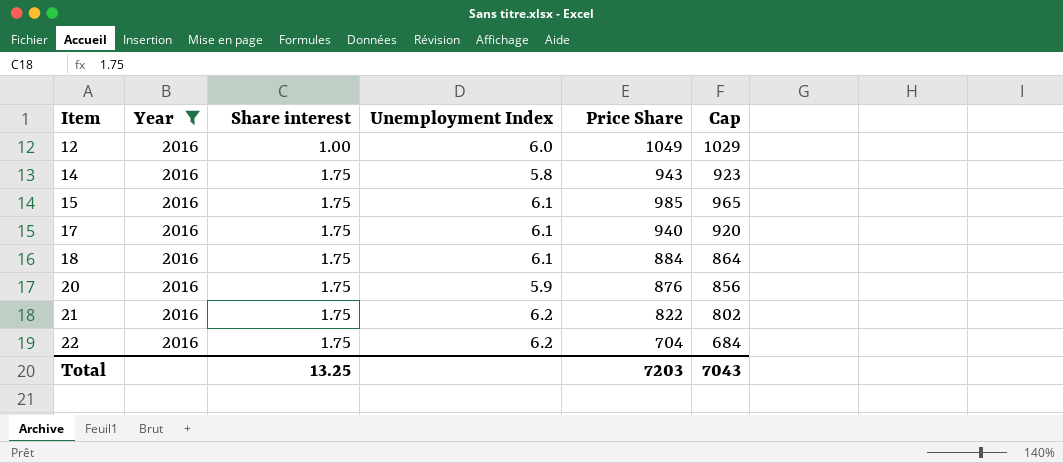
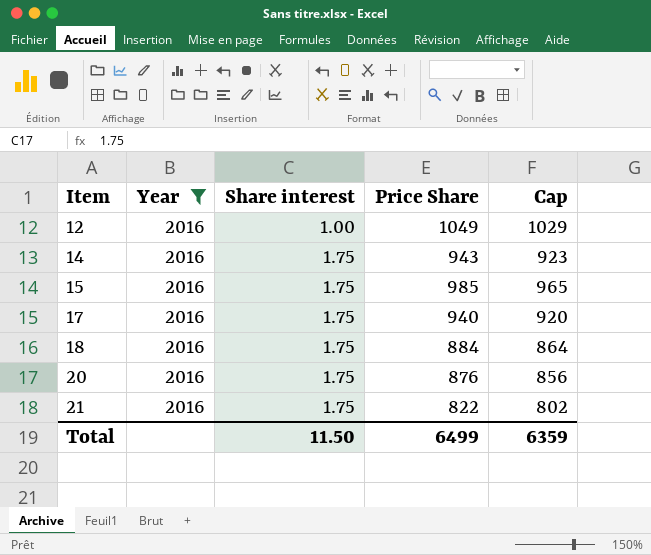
column Unemployment Index | position: 4 -> none
row 22: 2016 | 1.75 | 6.2 | 704 | 684 -> none
Total | Share interest: 13.25 -> 11.50
Total | Price Share: 7203 -> 6499
Total | Cap: 7043 -> 6359

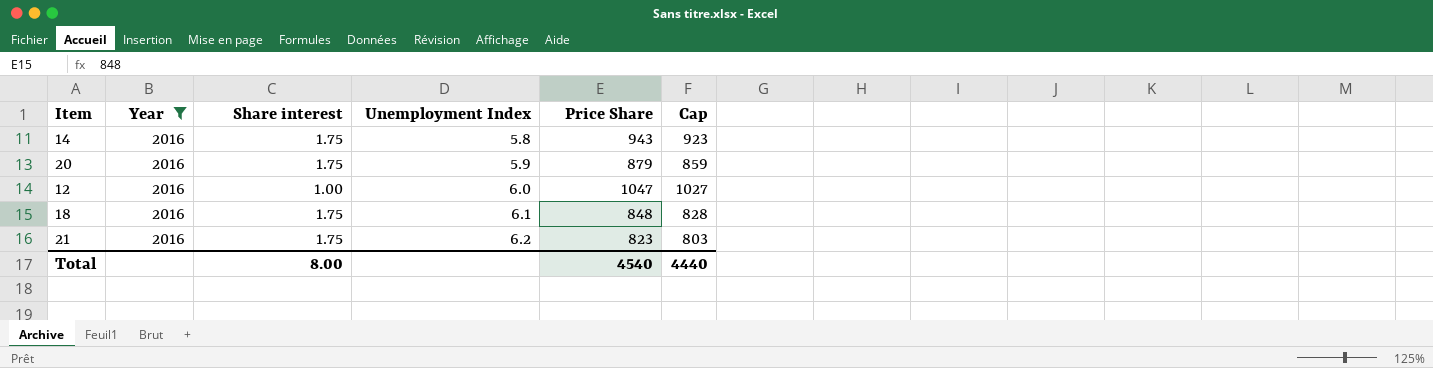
row order: Item ascending -> Unemployment Index ascending
column Unemployment Index | position: none -> 4
row 15: 2016 | 1.75 | 985 | 965 -> none
row 17: 2016 | 1.75 | 940 | 920 -> none
20 | Price Share: 876 -> 879
20 | Cap: 856 -> 859
12 | Price Share: 1049 -> 1047
12 | Cap: 1029 -> 1027
18 | Price Share: 884 -> 848
18 | Cap: 864 -> 828
21 | Price Share: 822 -> 823
21 | Cap: 802 -> 803
Total | Share interest: 11.50 -> 8.00
Total | Price Share: 6499 -> 4540
Total | Cap: 6359 -> 4440

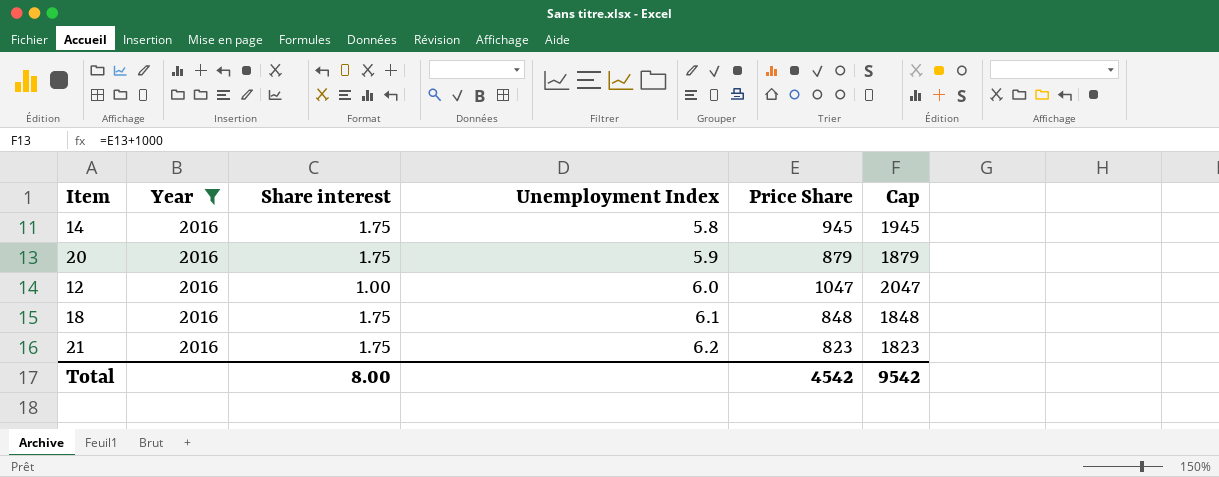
column Cap | formula: [Price Share] - 20 -> [Price Share] + 1000
14 | Price Share: 943 -> 945
Total | Price Share: 4540 -> 4542
Total | Cap: 4440 -> 9542

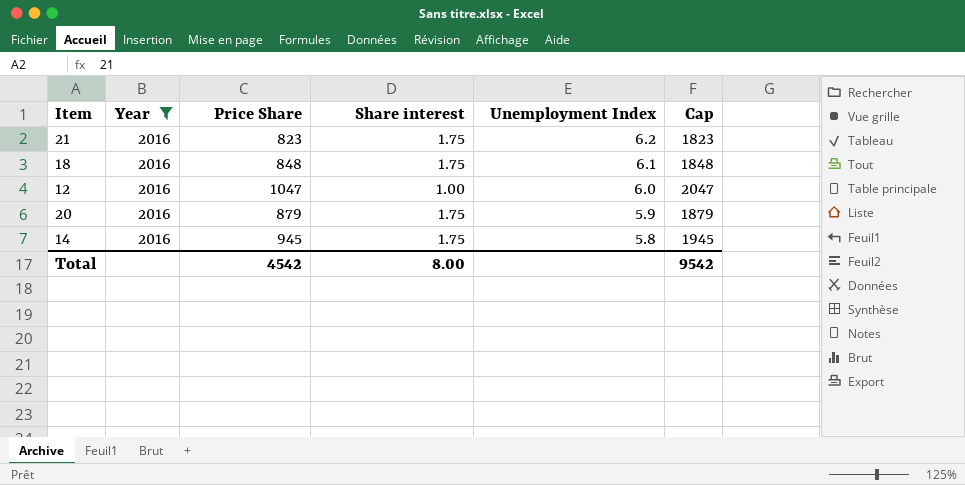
row order: Unemployment Index ascending -> Unemployment Index descending
column Price Share | position: 5 -> 3

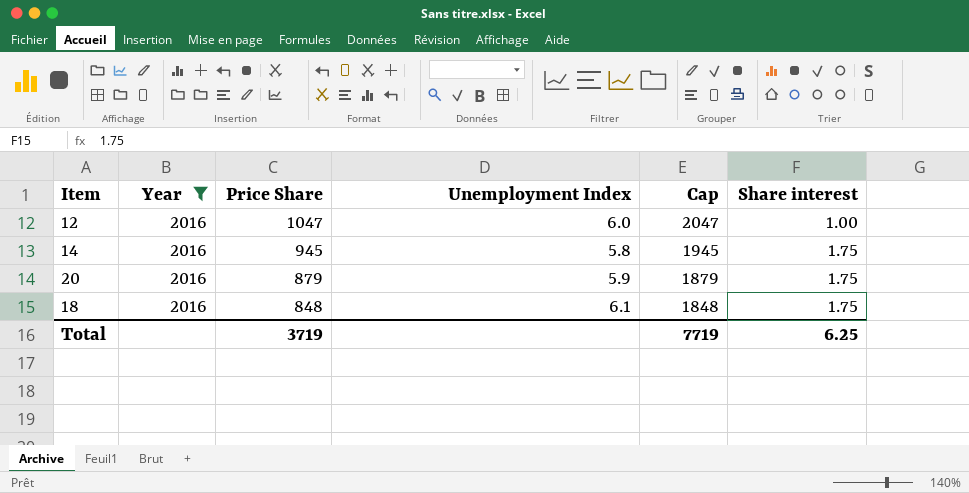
row order: Unemployment Index descending -> Price Share descending
column Share interest | position: 4 -> 6
row 21: 2016 | 823 | 1.75 | 6.2 | 1823 -> none
Total | Price Share: 4542 -> 3719
Total | Cap: 9542 -> 7719
Total | Share interest: 8.00 -> 6.25

